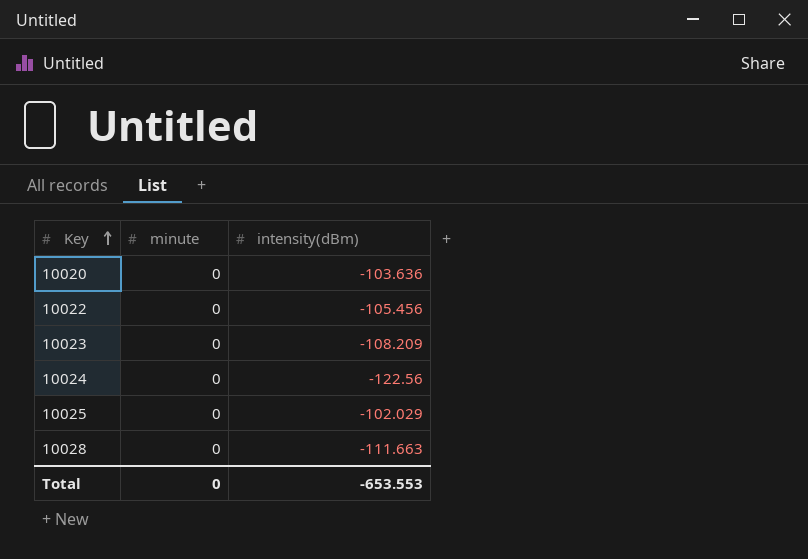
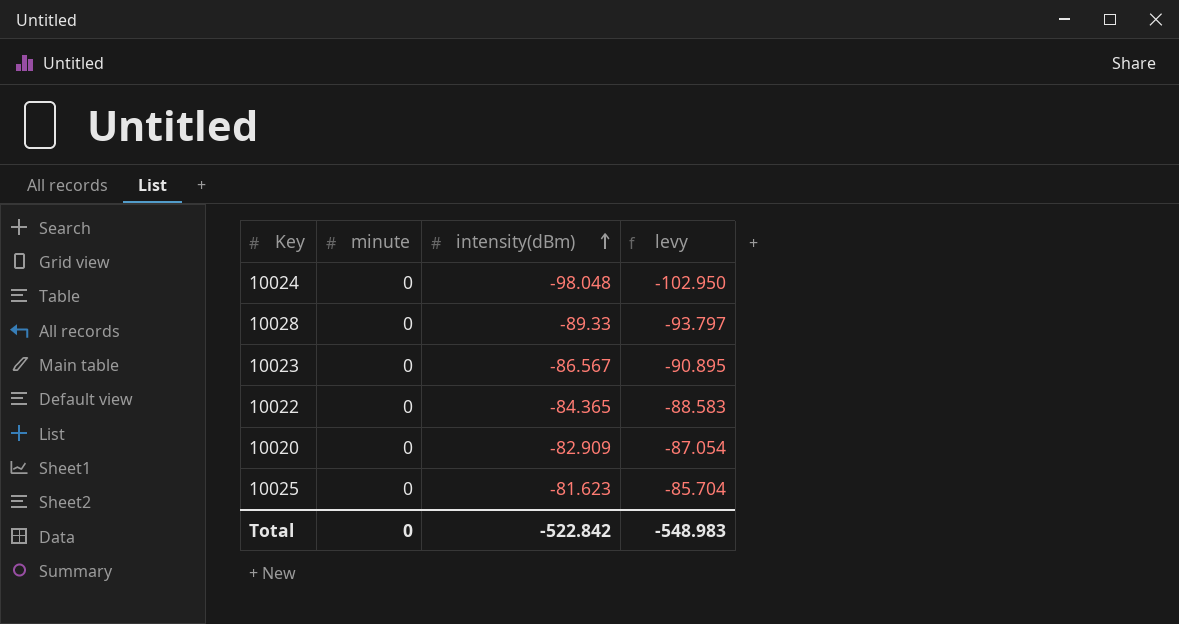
row order: Key ascending -> intensity(dBm) ascending
column levy | formula: none -> [intensity(dBm)] * 1.05
10024 | intensity(dBm): -122.56 -> -98.048
10028 | intensity(dBm): -111.663 -> -89.33
10023 | intensity(dBm): -108.209 -> -86.567
10022 | intensity(dBm): -105.456 -> -84.365
10020 | intensity(dBm): -103.636 -> -82.909
10025 | intensity(dBm): -102.029 -> -81.623
Total | intensity(dBm): -653.553 -> -522.842

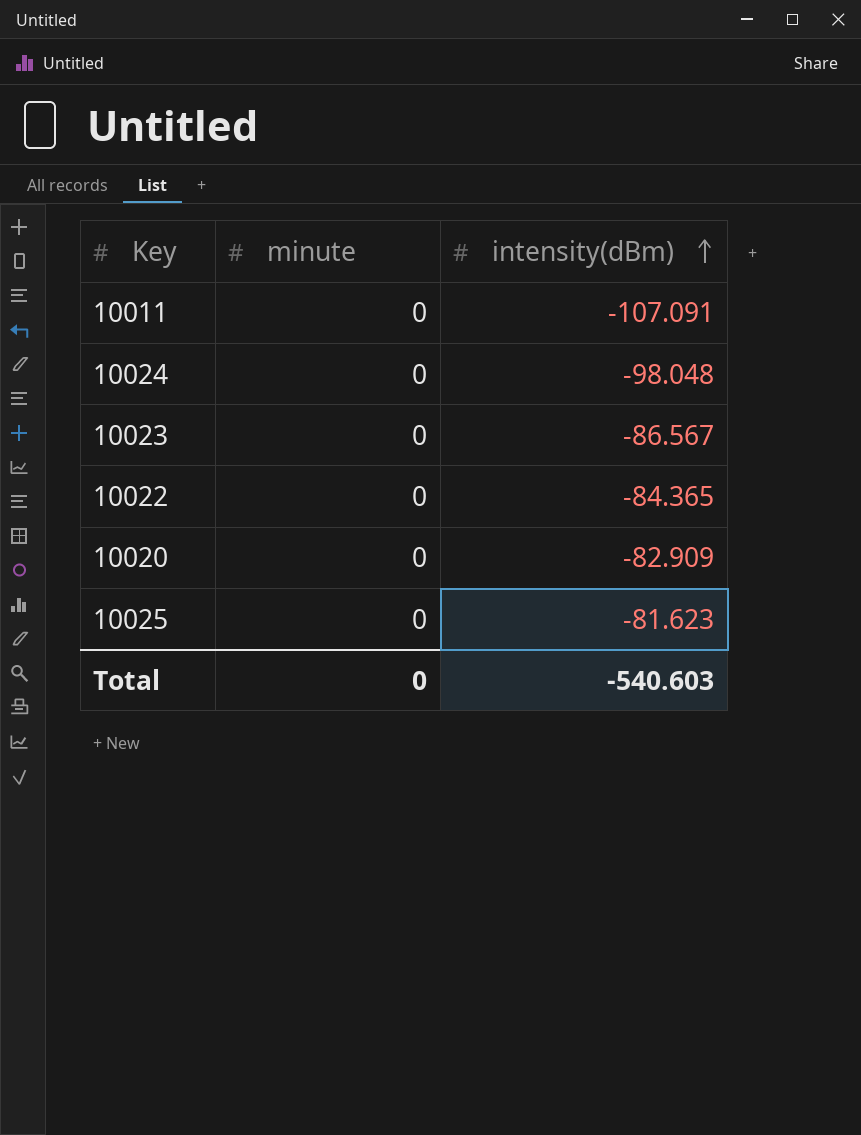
column levy | formula: [intensity(dBm)] * 1.05 -> none
row 10028: 0 | -89.33 | -93.797 -> none
row 10011: none -> 0 | -107.091
Total | intensity(dBm): -522.842 -> -540.603

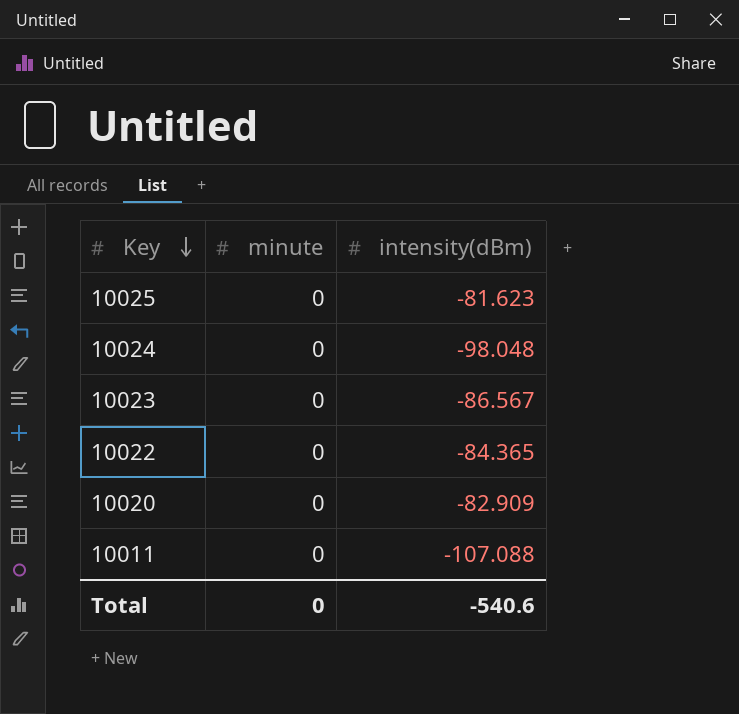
row order: intensity(dBm) ascending -> Key descending
10011 | intensity(dBm): -107.091 -> -107.088
Total | intensity(dBm): -540.603 -> -540.6

